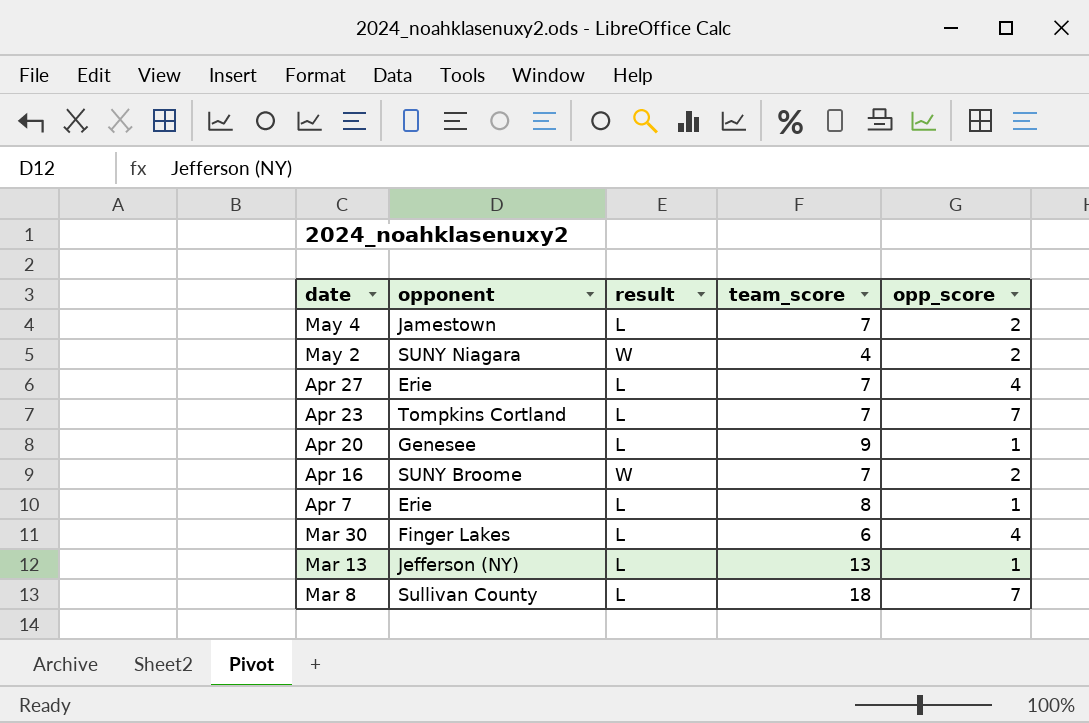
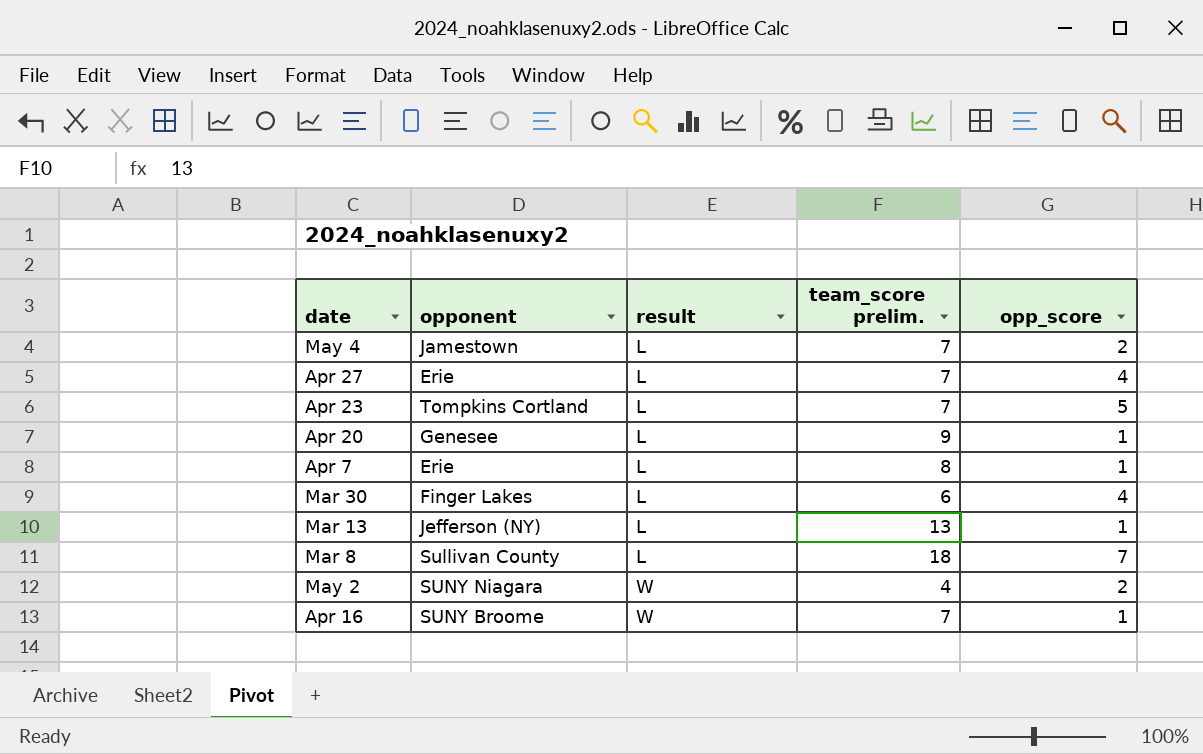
row order: date descending -> result ascending
column name: team_score -> team_score prelim.
Apr 23 | opp_score: 7 -> 5
Apr 16 | opp_score: 2 -> 1

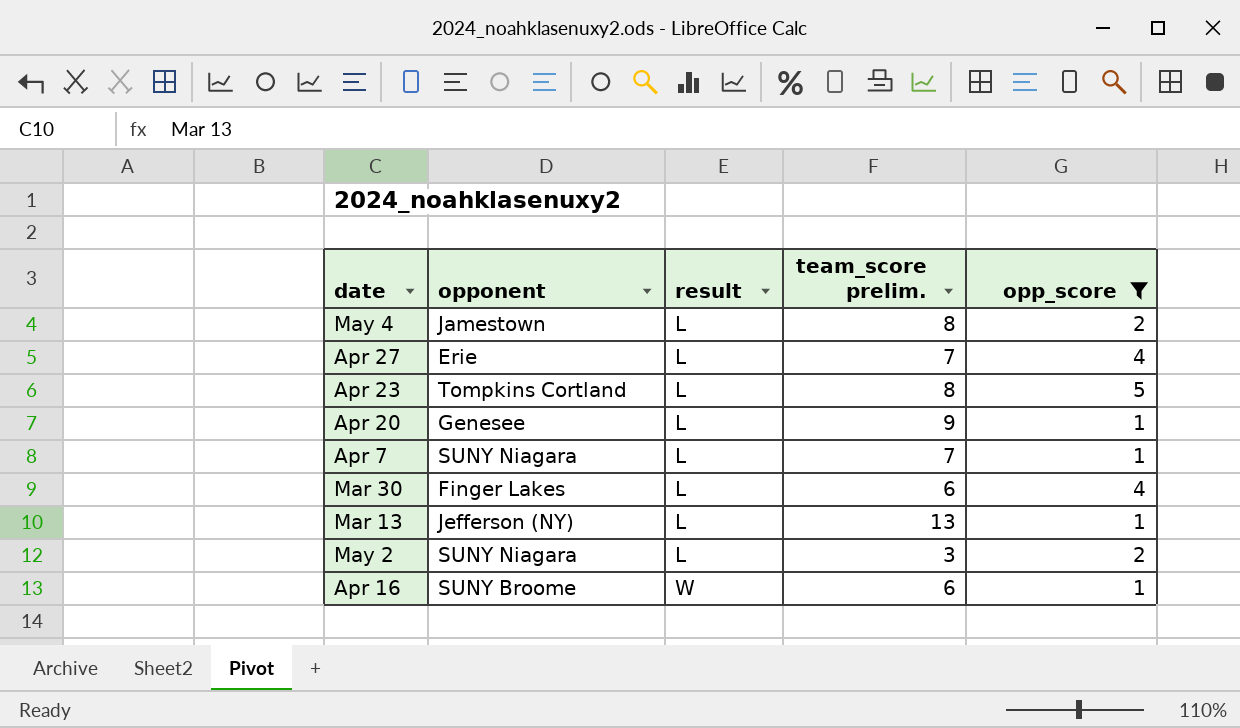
filter: none -> opp_score != 7
May 4 | team_score prelim.: 7 -> 8
Apr 23 | team_score prelim.: 7 -> 8
Apr 7 | opponent: Erie -> SUNY Niagara
Apr 7 | team_score prelim.: 8 -> 7
May 2 | result: W -> L
May 2 | team_score prelim.: 4 -> 3
Apr 16 | team_score prelim.: 7 -> 6

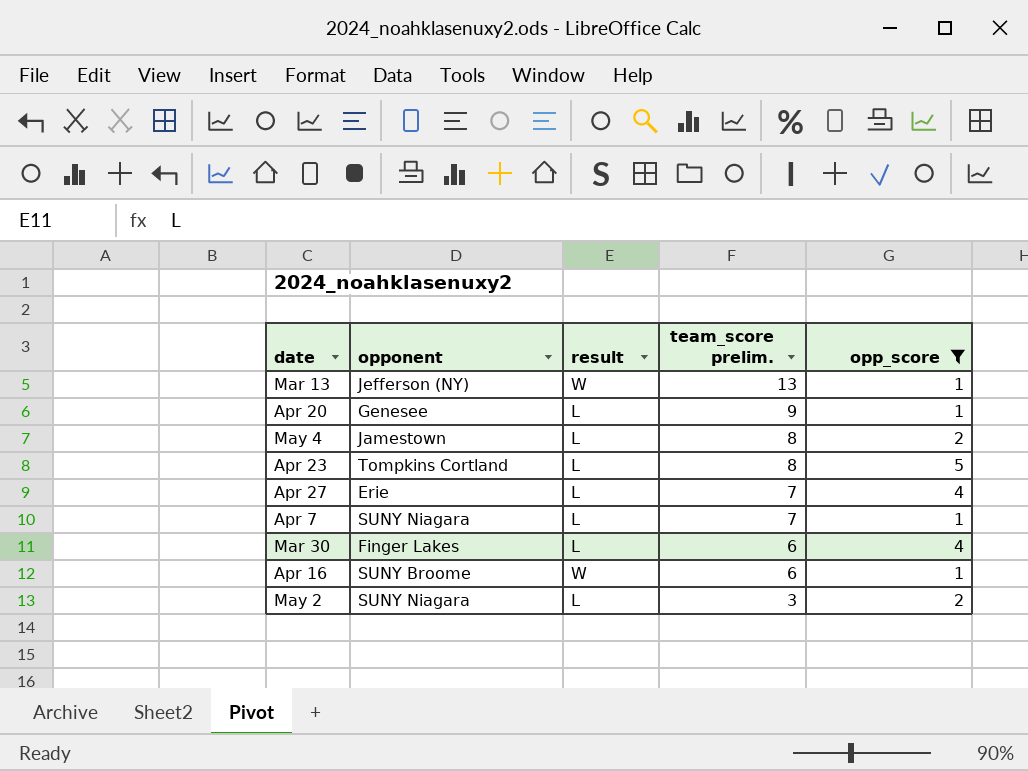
row order: result ascending -> team_score prelim. descending
Mar 13 | result: L -> W

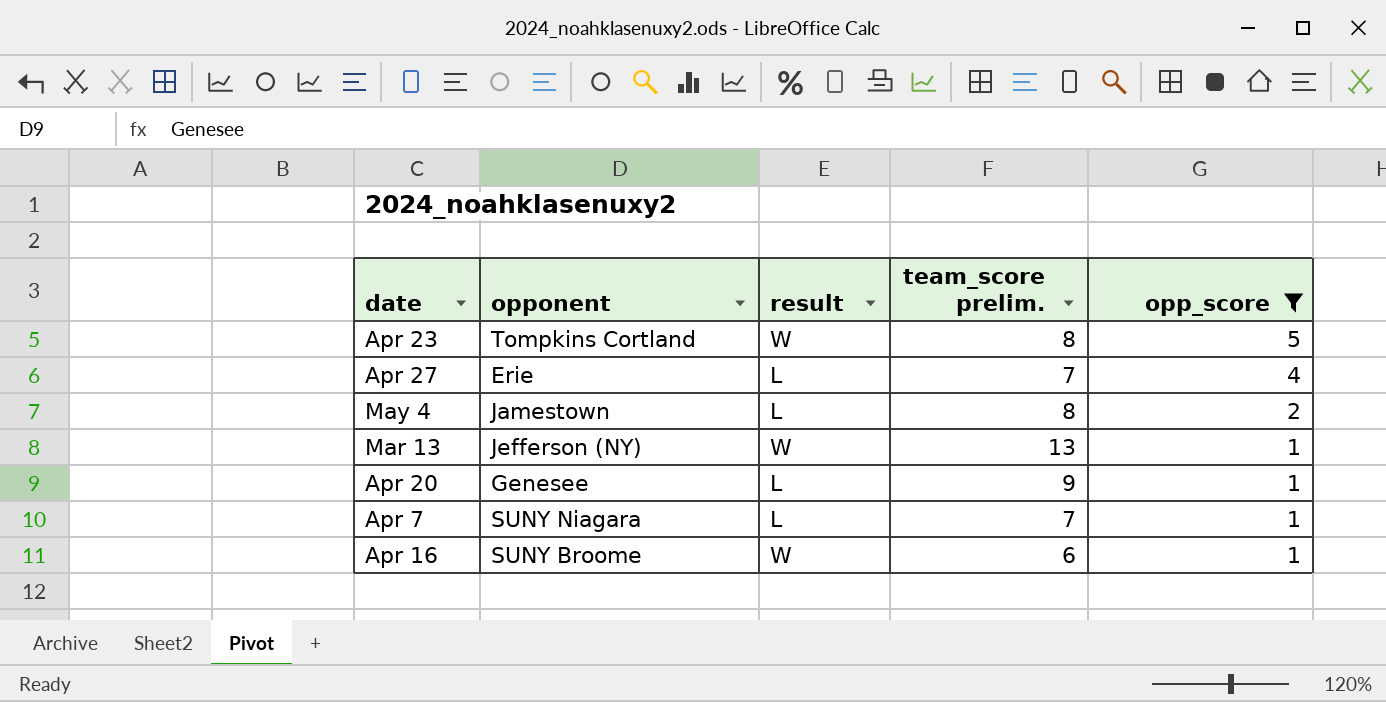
row order: team_score prelim. descending -> opp_score descending
row Mar 30: Finger Lakes | L | 6 | 4 -> none
row May 2: SUNY Niagara | L | 3 | 2 -> none
Apr 23 | result: L -> W

